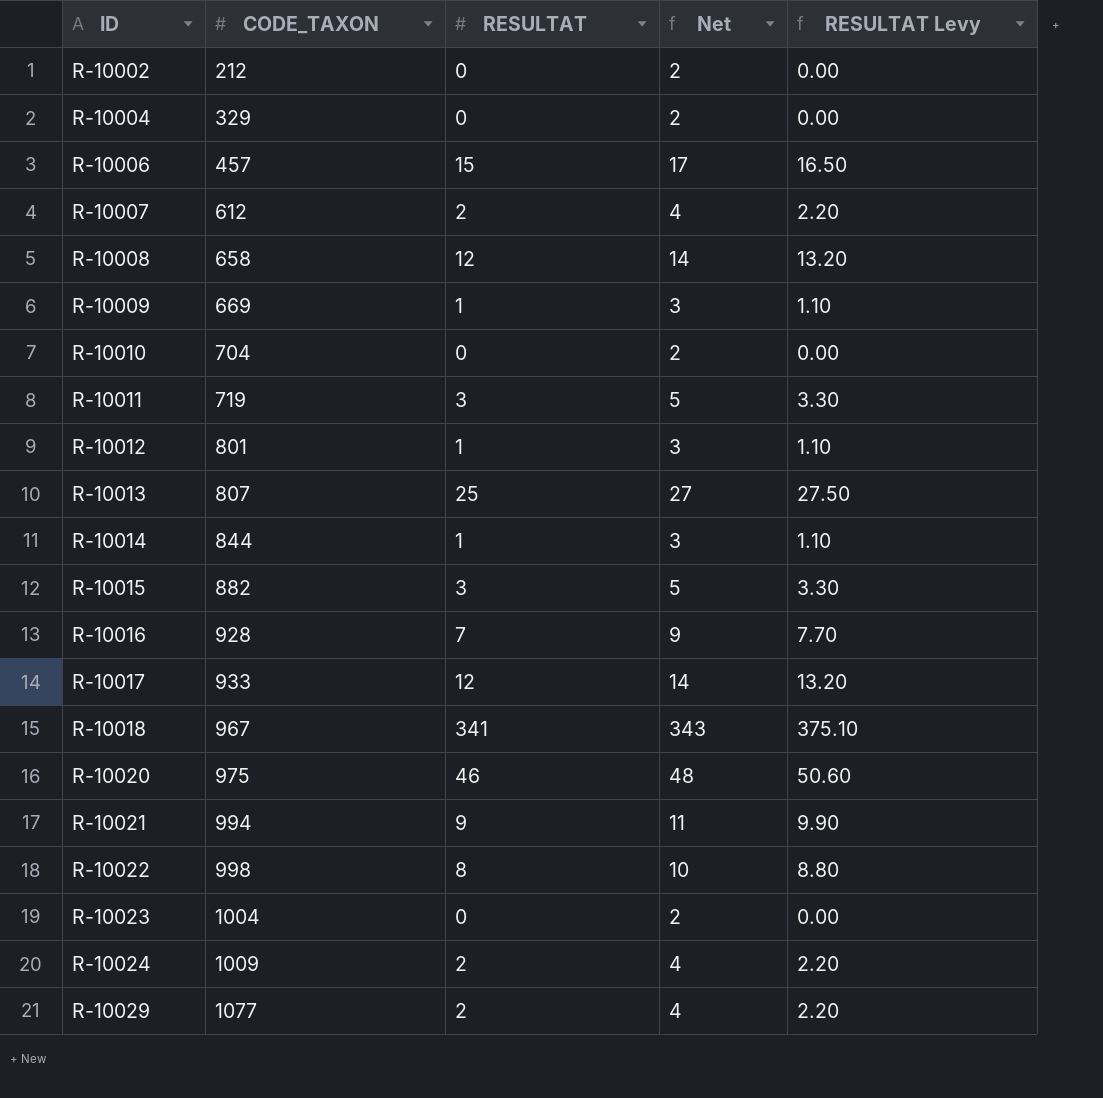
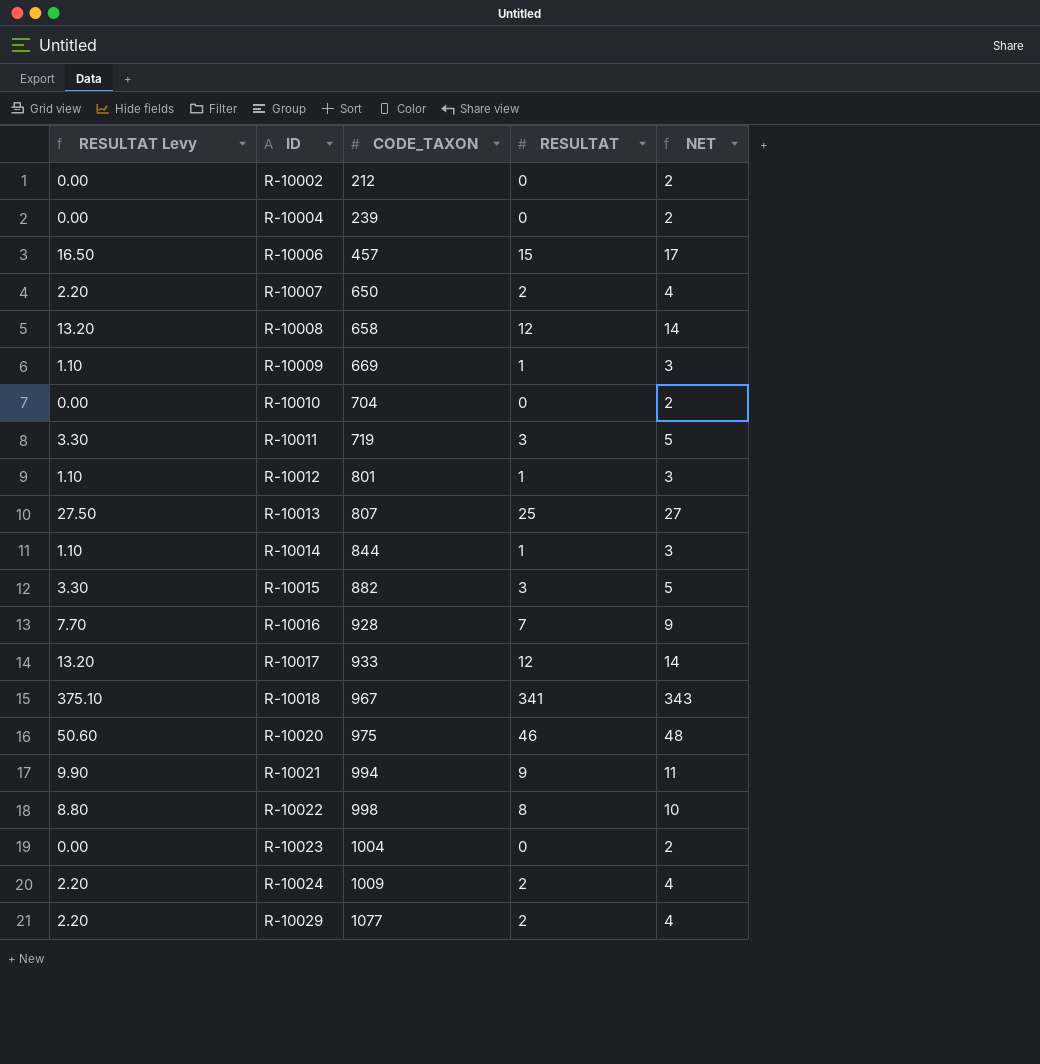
column RESULTAT Levy | position: 5 -> 1
column name: Net -> NET
R-10004 | CODE_TAXON: 329 -> 239
R-10007 | CODE_TAXON: 612 -> 650

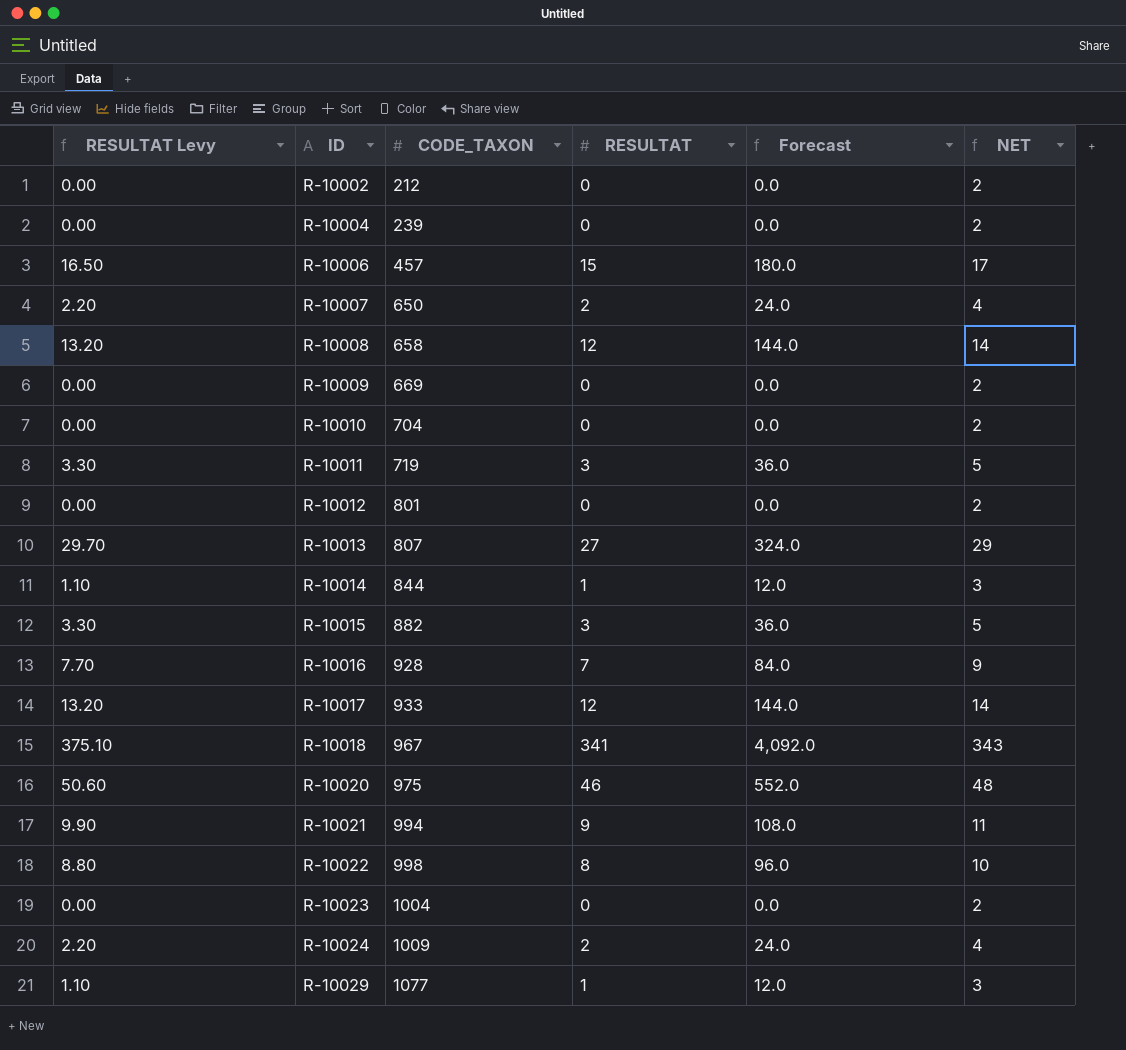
column Forecast | formula: none -> [RESULTAT] * 12
R-10009 | RESULTAT Levy: 1.10 -> 0.00
R-10009 | RESULTAT: 1 -> 0
R-10009 | NET: 3 -> 2
R-10012 | RESULTAT Levy: 1.10 -> 0.00
R-10012 | RESULTAT: 1 -> 0
R-10012 | NET: 3 -> 2
R-10013 | RESULTAT Levy: 27.50 -> 29.70
R-10013 | RESULTAT: 25 -> 27
R-10013 | NET: 27 -> 29
R-10029 | RESULTAT Levy: 2.20 -> 1.10
R-10029 | RESULTAT: 2 -> 1
R-10029 | NET: 4 -> 3

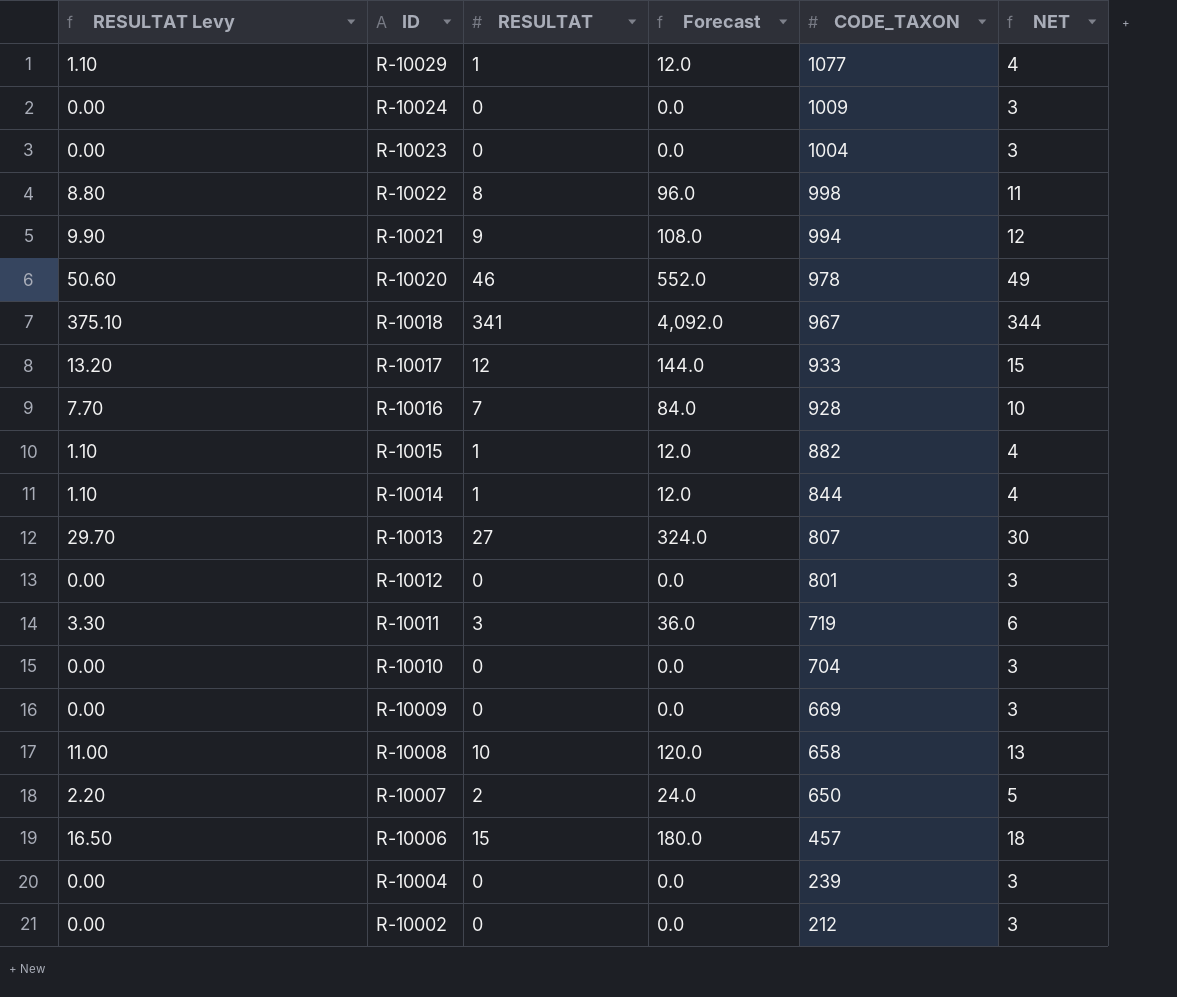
row order: ID ascending -> ID descending
column CODE_TAXON | position: 3 -> 5
column NET | formula: [RESULTAT] + 2 -> [RESULTAT] + 3
R-10024 | RESULTAT Levy: 2.20 -> 0.00
R-10024 | RESULTAT: 2 -> 0
R-10024 | Forecast: 24.0 -> 0.0
R-10020 | CODE_TAXON: 975 -> 978
R-10015 | RESULTAT Levy: 3.30 -> 1.10
R-10015 | RESULTAT: 3 -> 1
R-10015 | Forecast: 36.0 -> 12.0
R-10008 | RESULTAT Levy: 13.20 -> 11.00
R-10008 | RESULTAT: 12 -> 10
R-10008 | Forecast: 144.0 -> 120.0

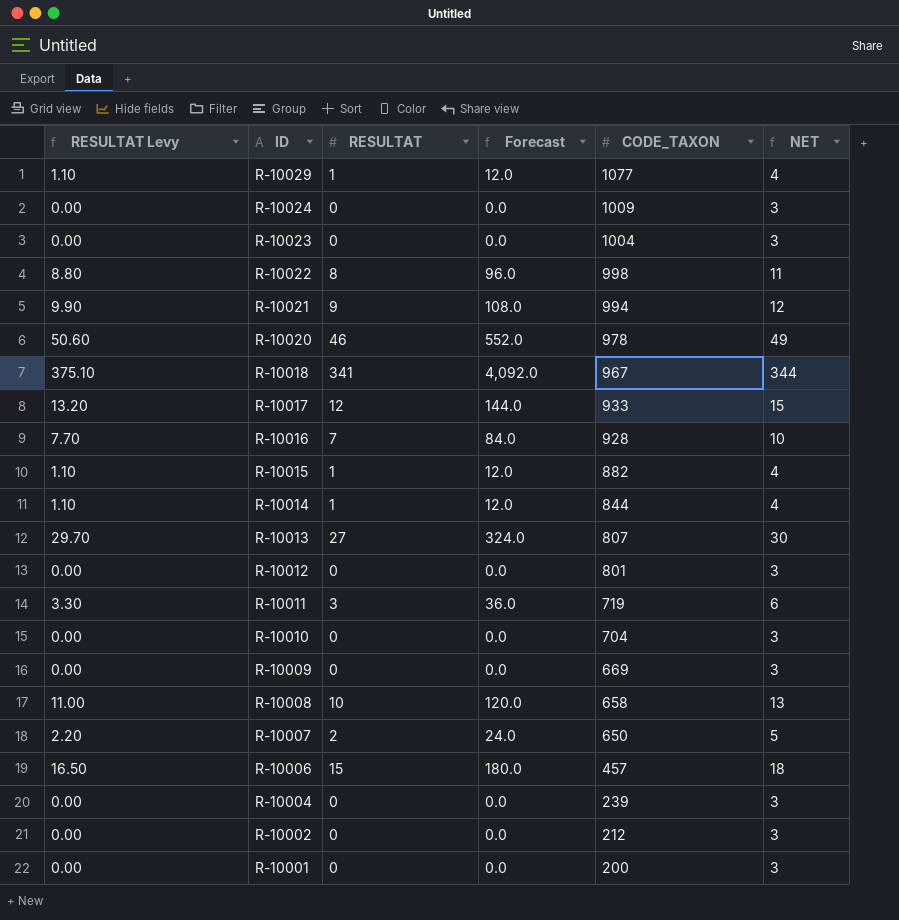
row R-10001: none -> 0.00 | 0 | 0.0 | 200 | 3

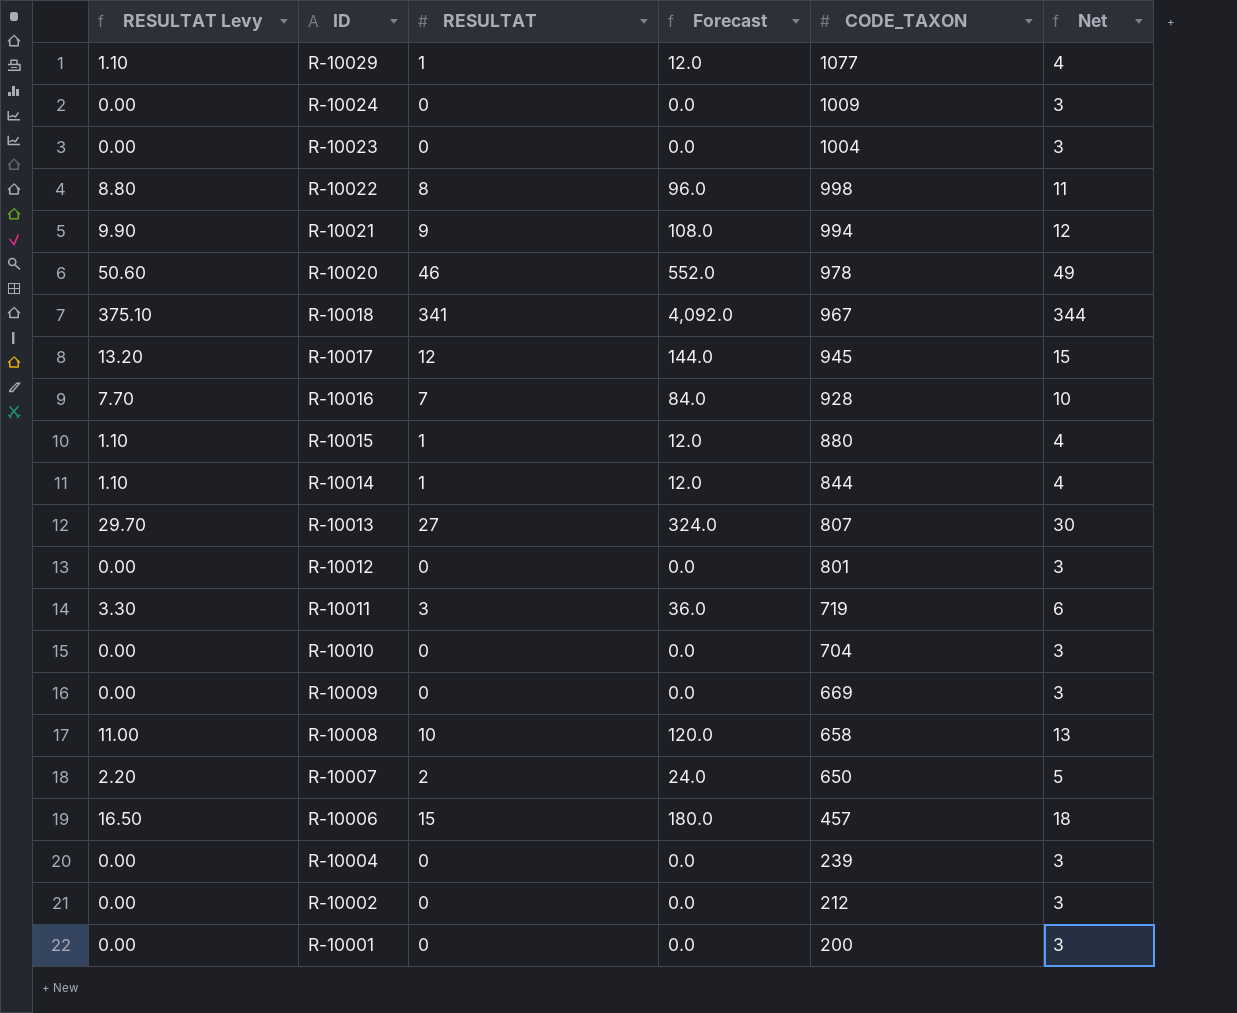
column name: NET -> Net
R-10017 | CODE_TAXON: 933 -> 945
R-10015 | CODE_TAXON: 882 -> 880

